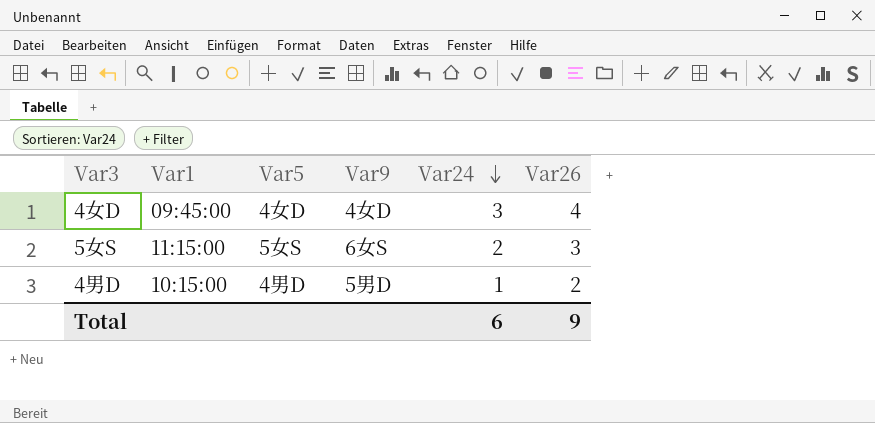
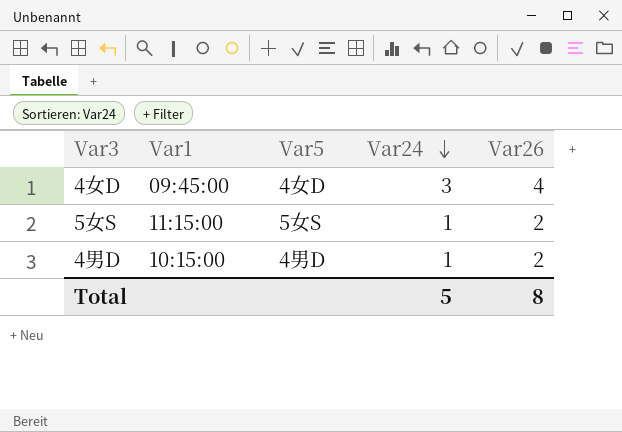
column Var9 | position: 4 -> none
5女S | Var24: 2 -> 1
5女S | Var26: 3 -> 2
Total | Var24: 6 -> 5
Total | Var26: 9 -> 8

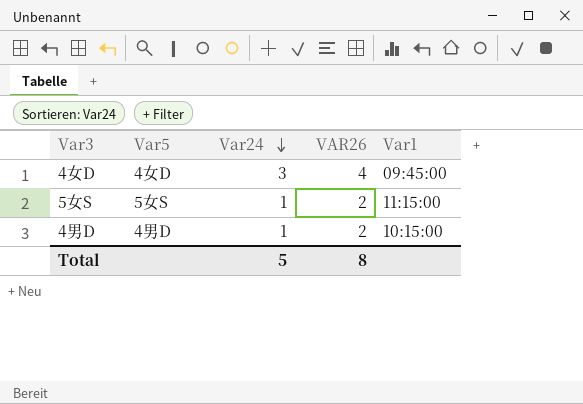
column name: Var26 -> VAR26
column Var1 | position: 2 -> 5

